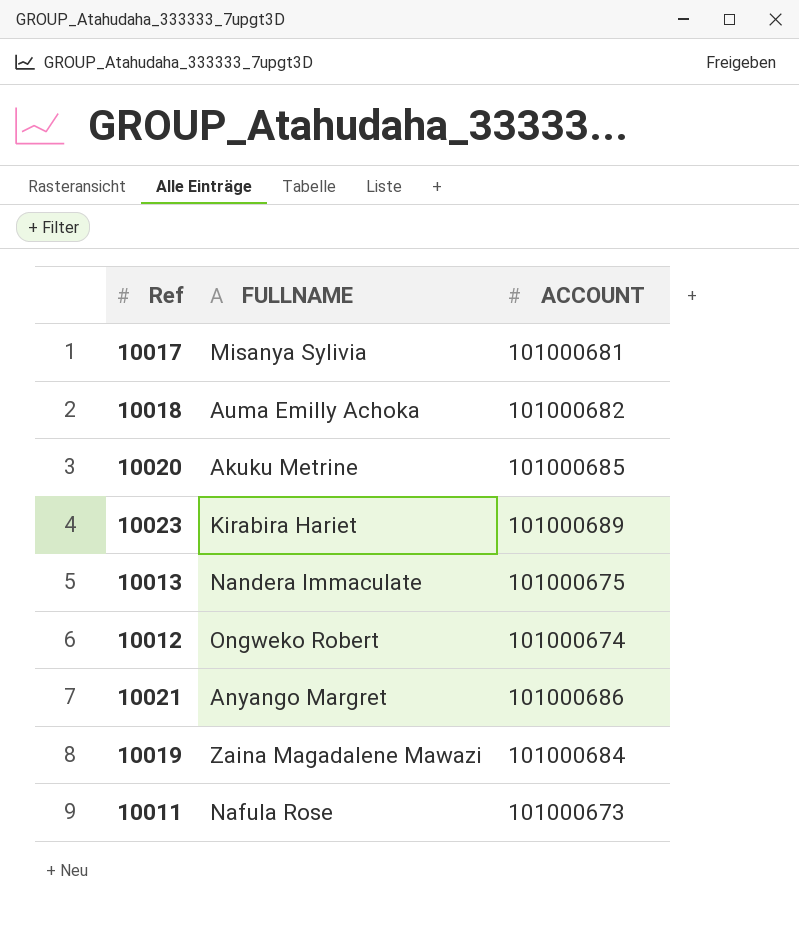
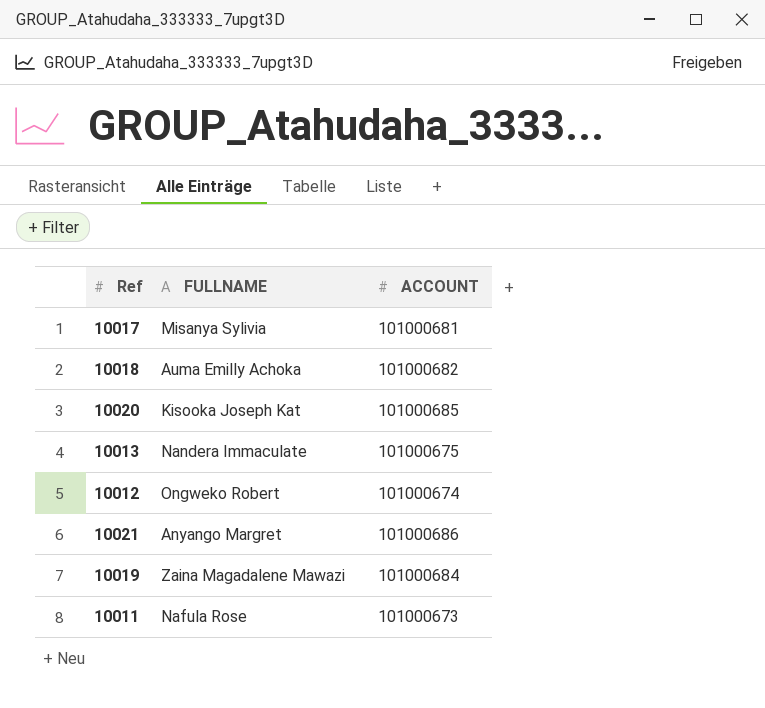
row 10023: Kirabira Hariet | 101000689 -> none
10020 | FULLNAME: Akuku Metrine -> Kisooka Joseph Kat

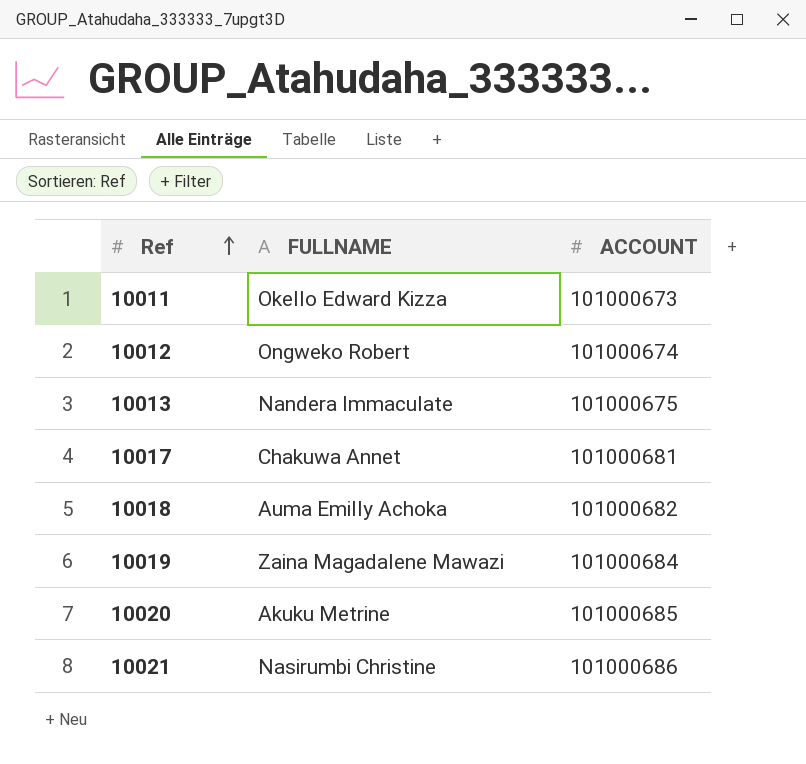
row order: none -> Ref ascending
10011 | FULLNAME: Nafula Rose -> Okello Edward Kizza
10017 | FULLNAME: Misanya Sylivia -> Chakuwa Annet
10020 | FULLNAME: Kisooka Joseph Kat -> Akuku Metrine
10021 | FULLNAME: Anyango Margret -> Nasirumbi Christine

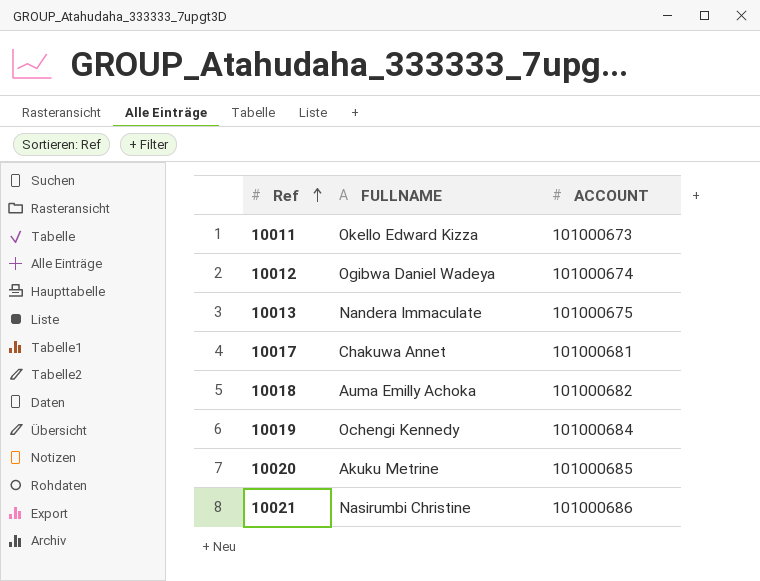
10012 | FULLNAME: Ongweko Robert -> Ogibwa Daniel Wadeya
10019 | FULLNAME: Zaina Magadalene Mawazi -> Ochengi Kennedy

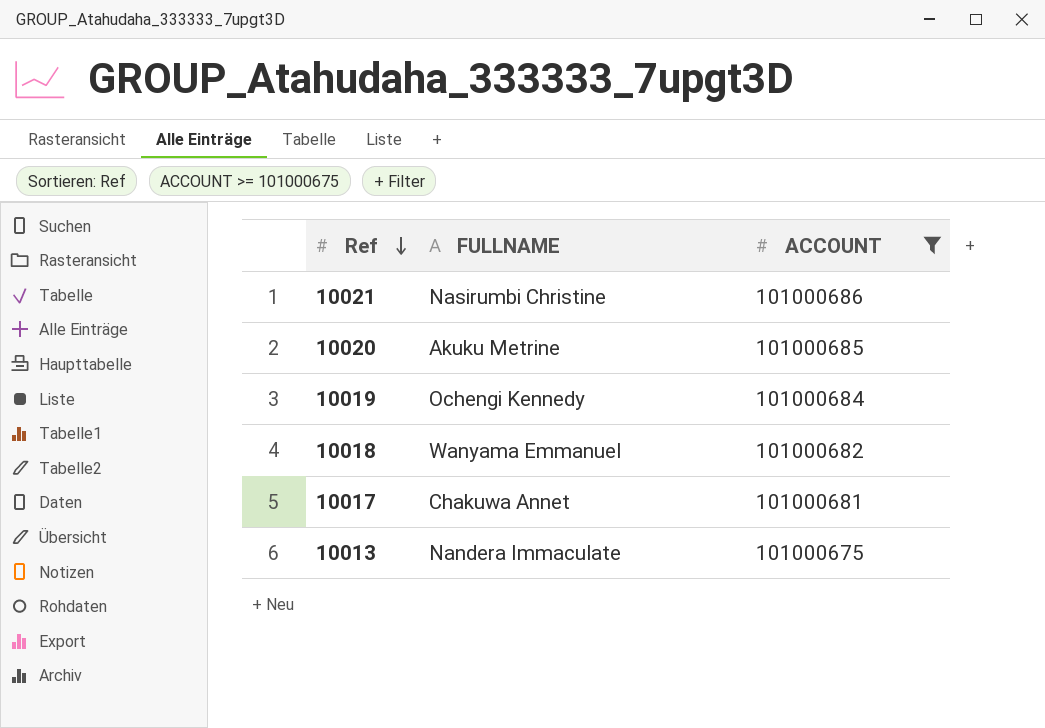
filter: none -> ACCOUNT >= 101000675
row order: Ref ascending -> Ref descending
10018 | FULLNAME: Auma Emilly Achoka -> Wanyama Emmanuel

